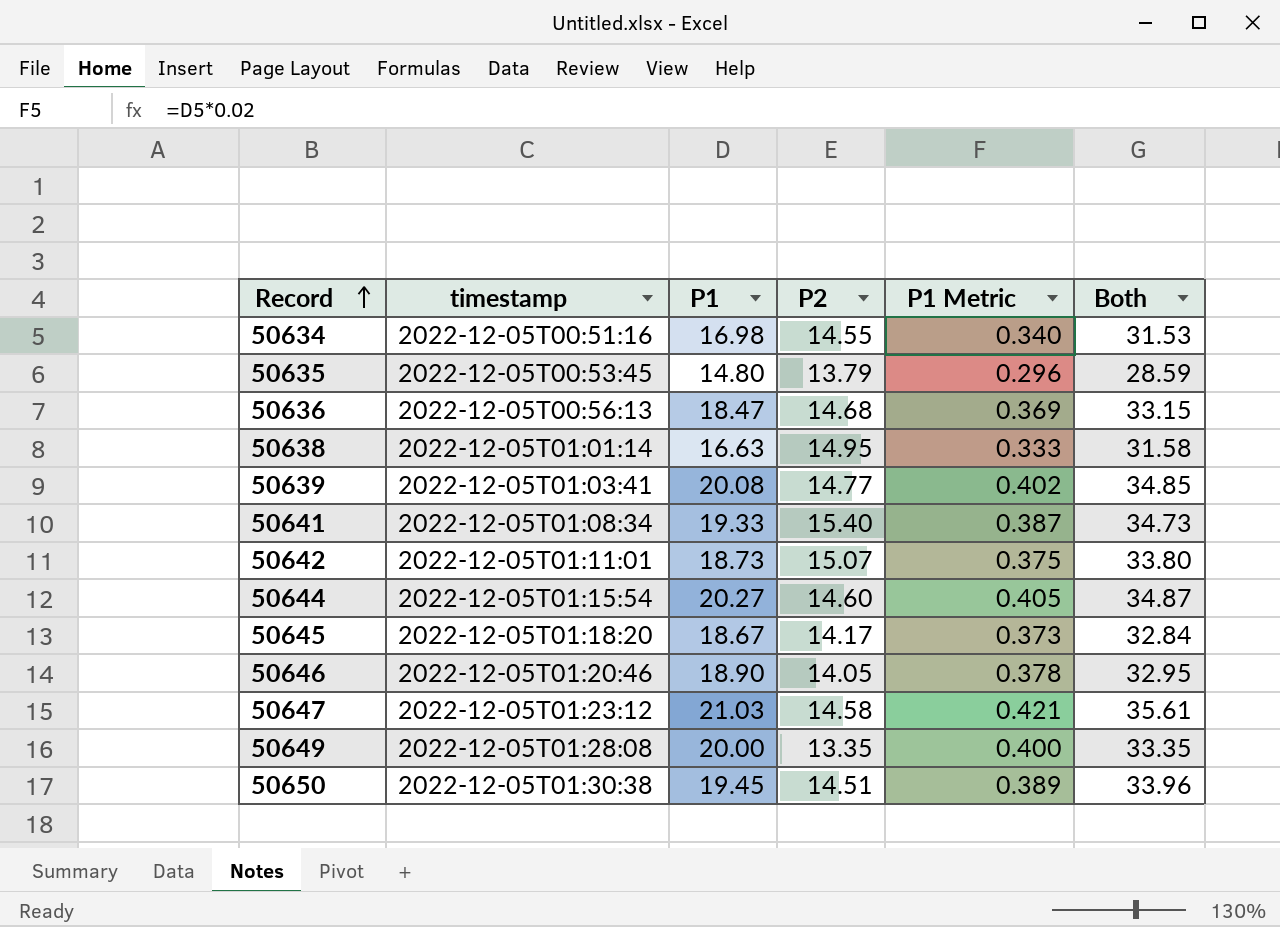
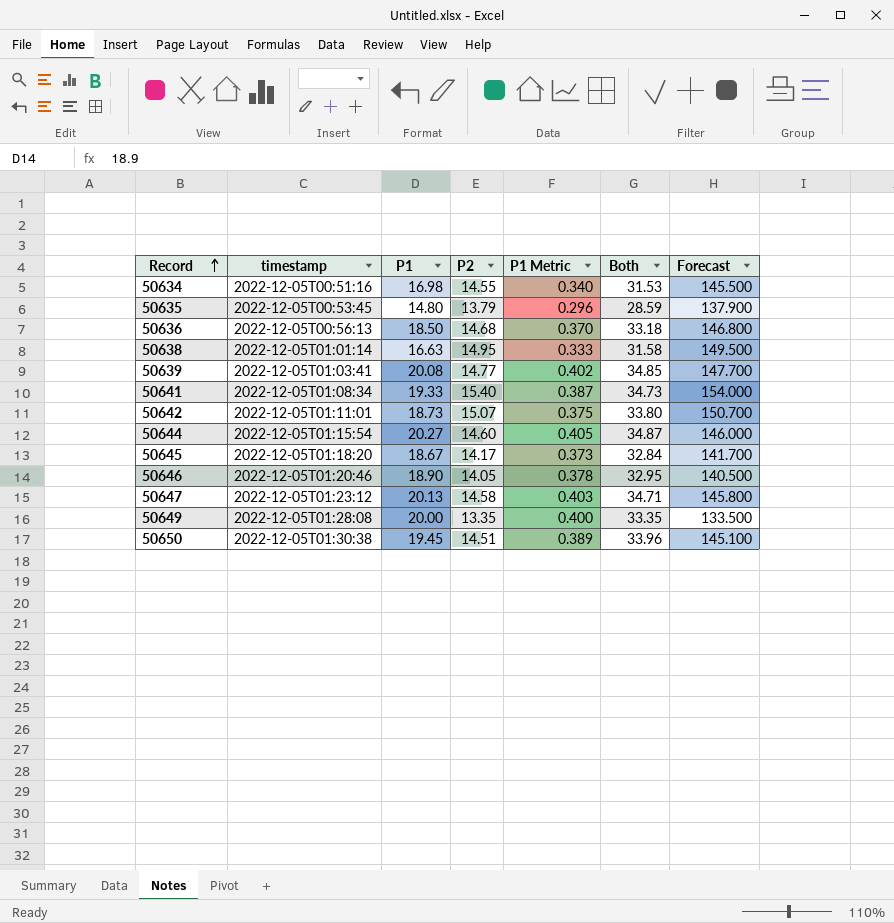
column Forecast | formula: none -> [P2] * 10
50636 | P1: 18.47 -> 18.50
50636 | P1 Metric: 0.369 -> 0.370
50636 | Both: 33.15 -> 33.18
50647 | P1: 21.03 -> 20.13
50647 | P1 Metric: 0.421 -> 0.403
50647 | Both: 35.61 -> 34.71

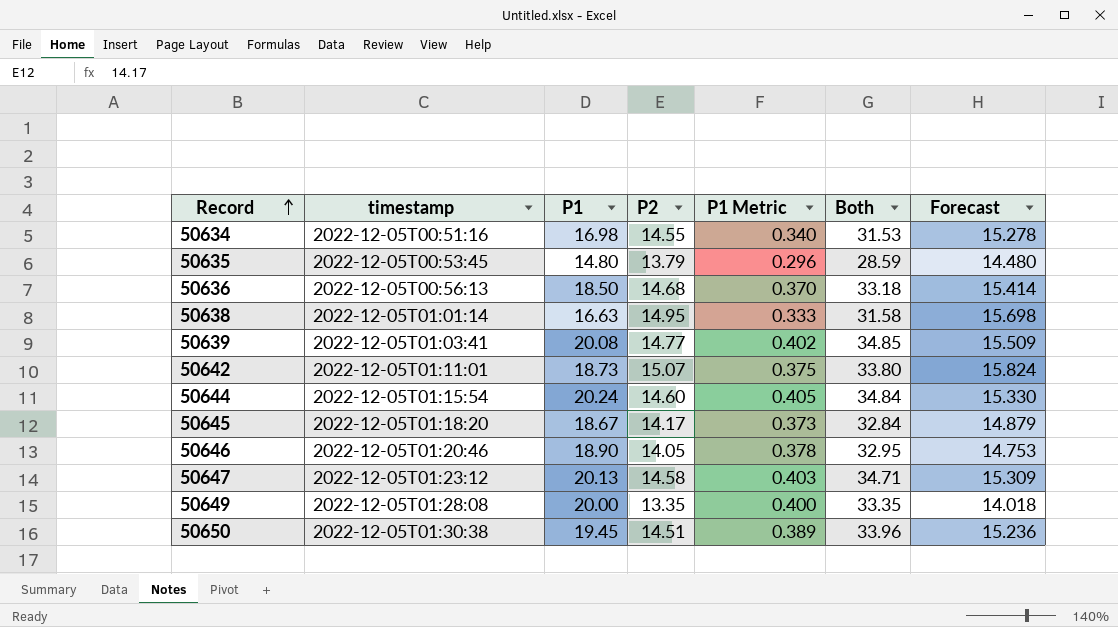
column Forecast | formula: [P2] * 10 -> [P2] * 1.05
row 50641: 2022-12-05T01:08:34 | 19.33 | 15.40 | 0.387 | 34.73 | 154.000 -> none
50644 | P1: 20.27 -> 20.24
50644 | Both: 34.87 -> 34.84

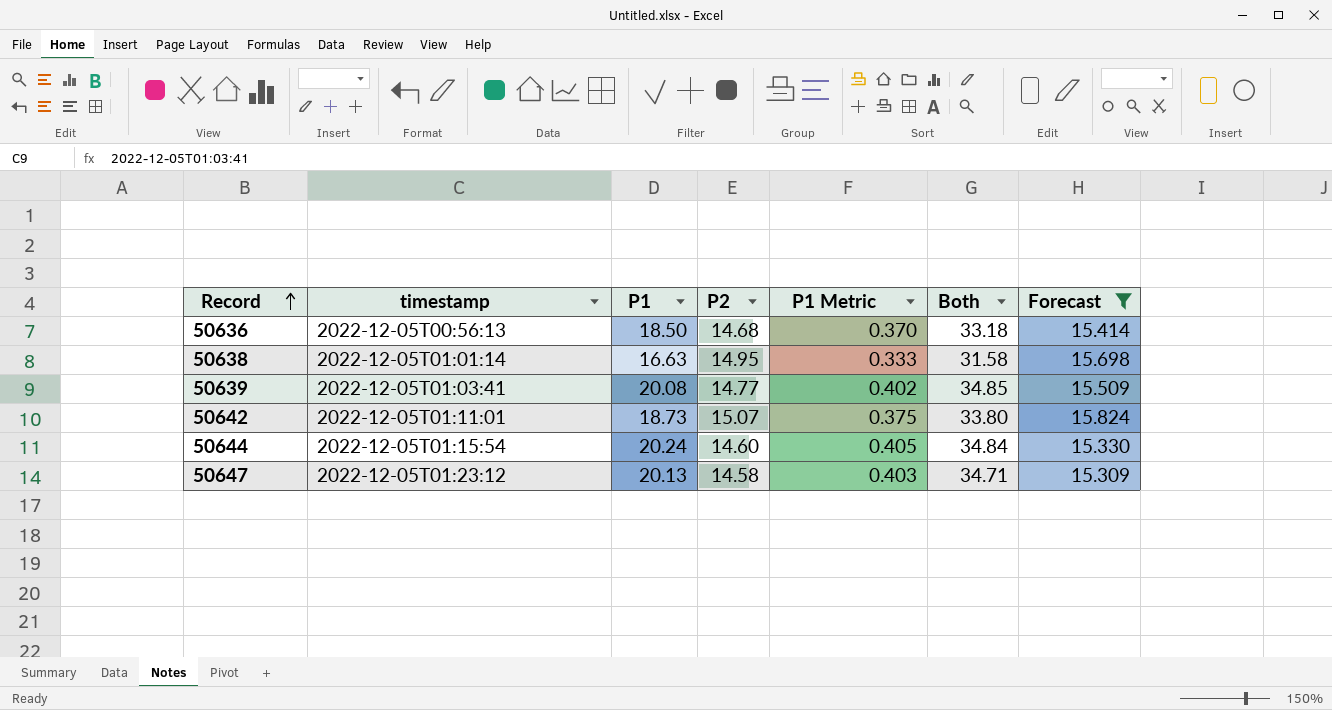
filter: none -> Forecast >= 15.309

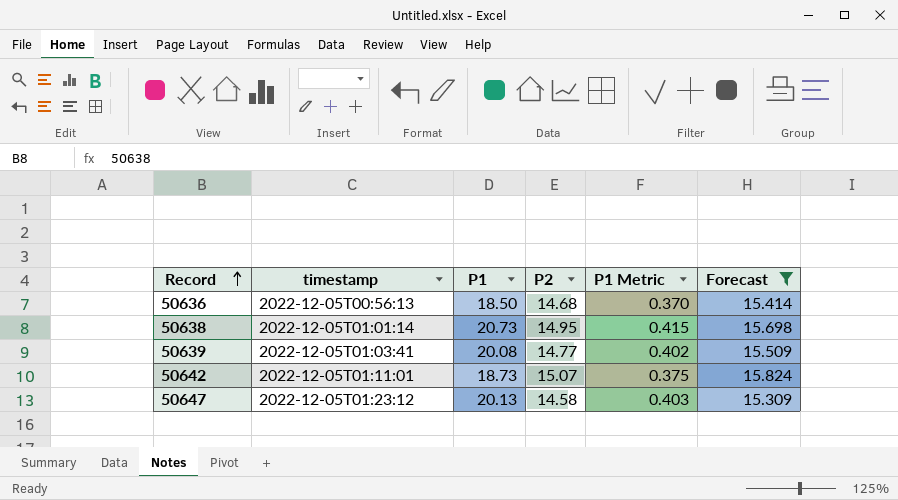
column Both | formula: [P1] + [P2] -> none
row 50644: 2022-12-05T01:15:54 | 20.24 | 14.60 | 0.405 | 34.84 | 15.330 -> none
50638 | P1: 16.63 -> 20.73
50638 | P1 Metric: 0.333 -> 0.415

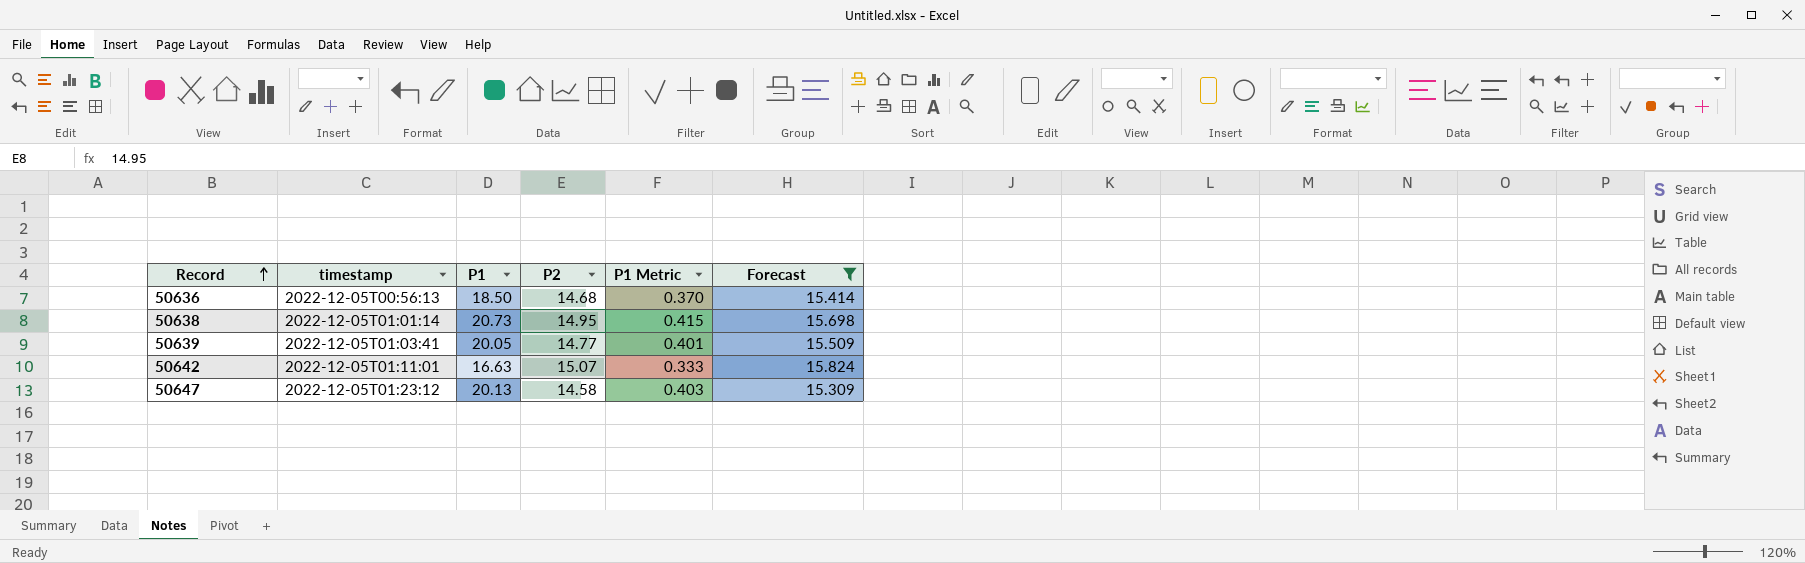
50639 | P1: 20.08 -> 20.05
50639 | P1 Metric: 0.402 -> 0.401
50642 | P1: 18.73 -> 16.63
50642 | P1 Metric: 0.375 -> 0.333

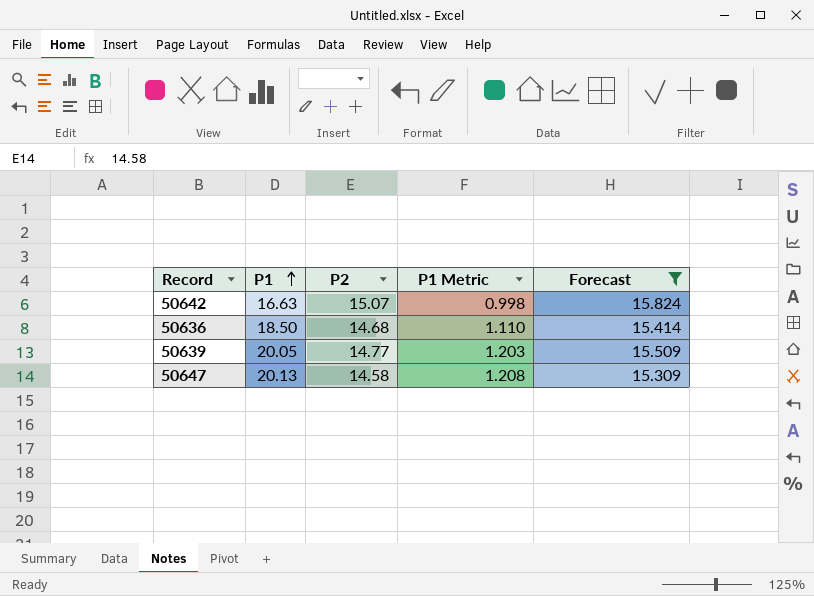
row order: Record ascending -> P1 ascending
column timestamp | position: 2 -> none
column P1 Metric | formula: [P1] * 0.02 -> [P1] * 0.06
row 50638: 2022-12-05T01:01:14 | 20.73 | 14.95 | 0.415 | 15.698 -> none

